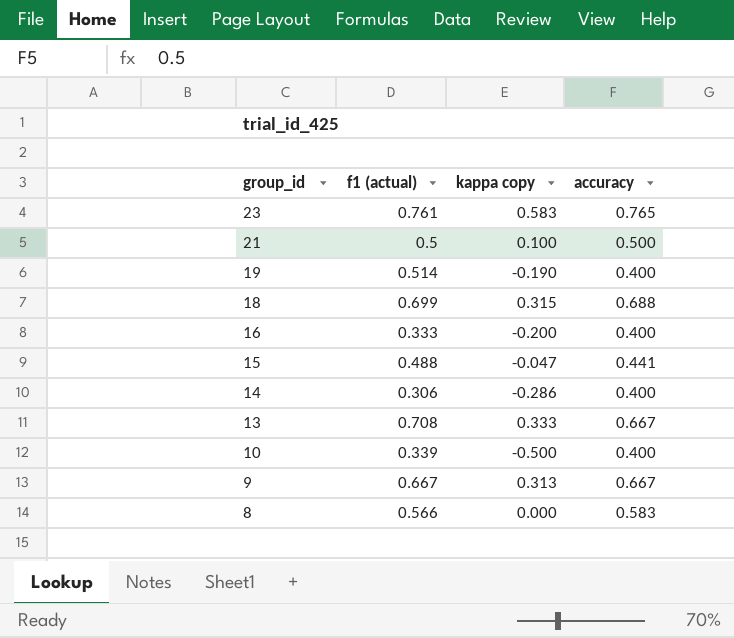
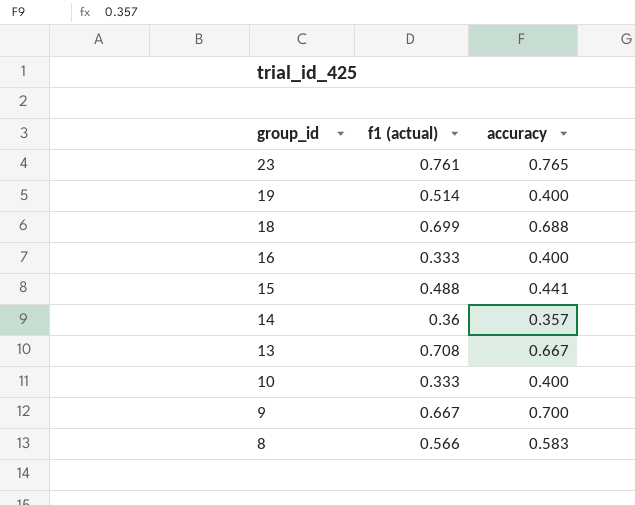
column kappa copy | position: 3 -> none
row 21: 0.5 | 0.100 | 0.500 -> none
14 | f1 (actual): 0.306 -> 0.36
14 | accuracy: 0.400 -> 0.357
10 | f1 (actual): 0.339 -> 0.333
9 | accuracy: 0.667 -> 0.700

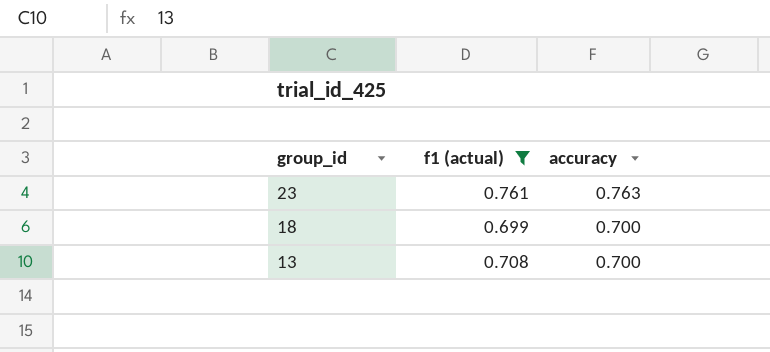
filter: none -> f1 (actual) >= 0.699
23 | accuracy: 0.765 -> 0.763
18 | accuracy: 0.688 -> 0.700
13 | accuracy: 0.667 -> 0.700

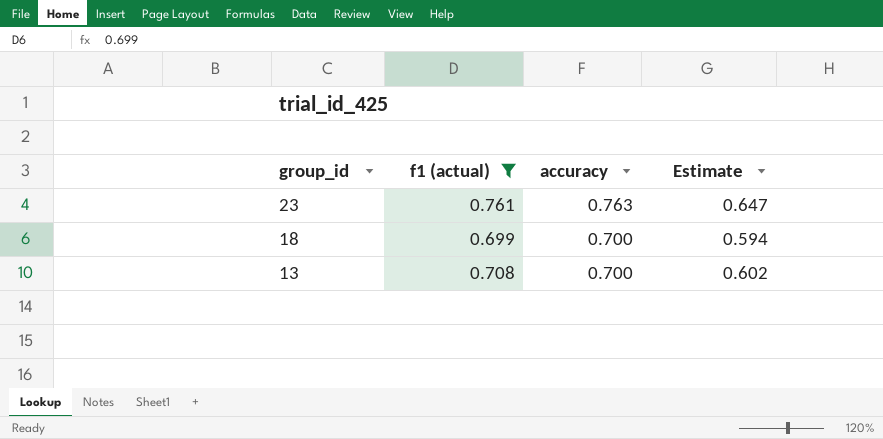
column Estimate | formula: none -> [f1 (actual)] * 0.85

